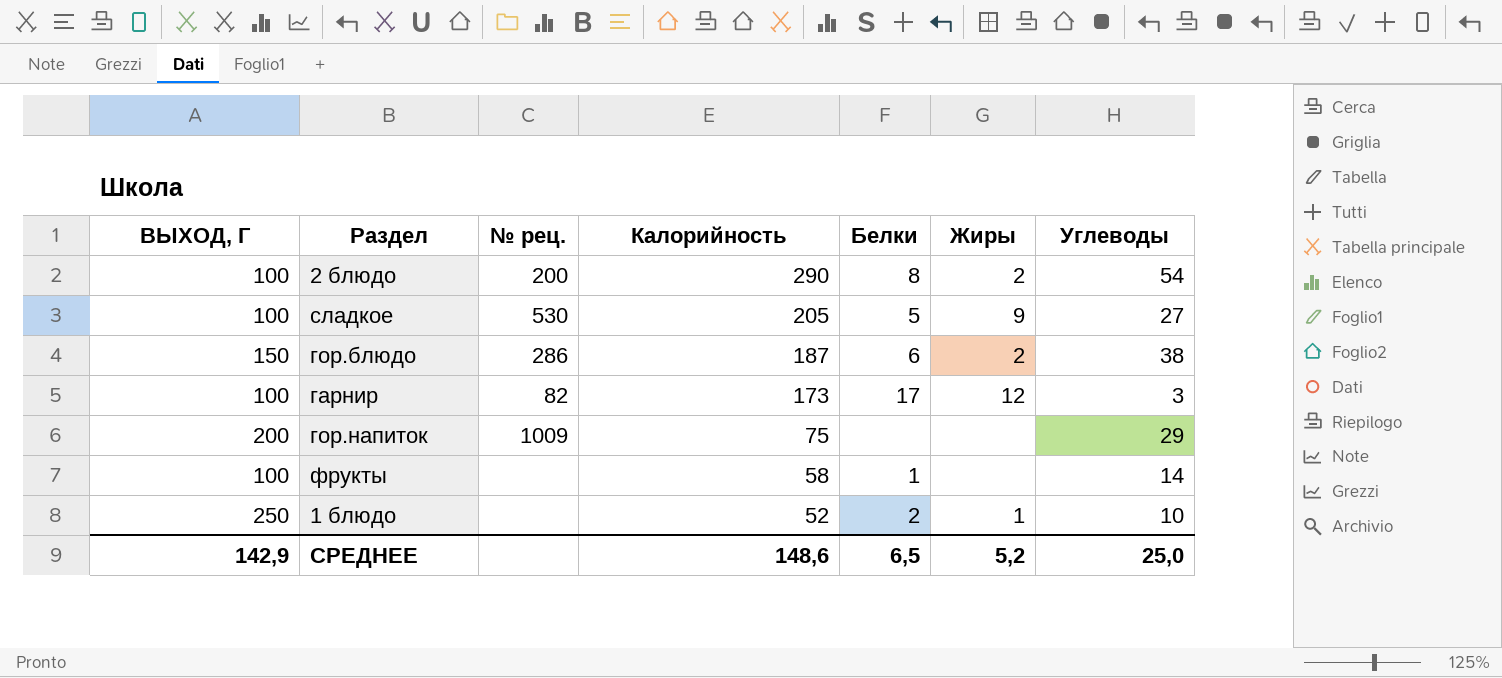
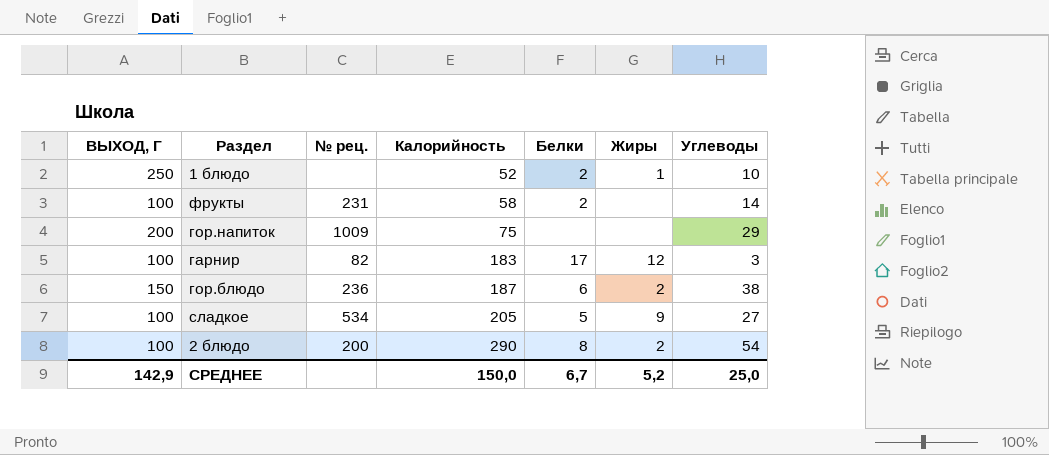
row order: Калорийность descending -> Калорийность ascending
фрукты | № рец.: none -> 231
фрукты | Белки: 1 -> 2
гарнир | Калорийность: 173 -> 183
гор.блюдо | № рец.: 286 -> 236
сладкое | № рец.: 530 -> 534
СРЕДНЕЕ | Калорийность: 148,6 -> 150,0
СРЕДНЕЕ | Белки: 6,5 -> 6,7

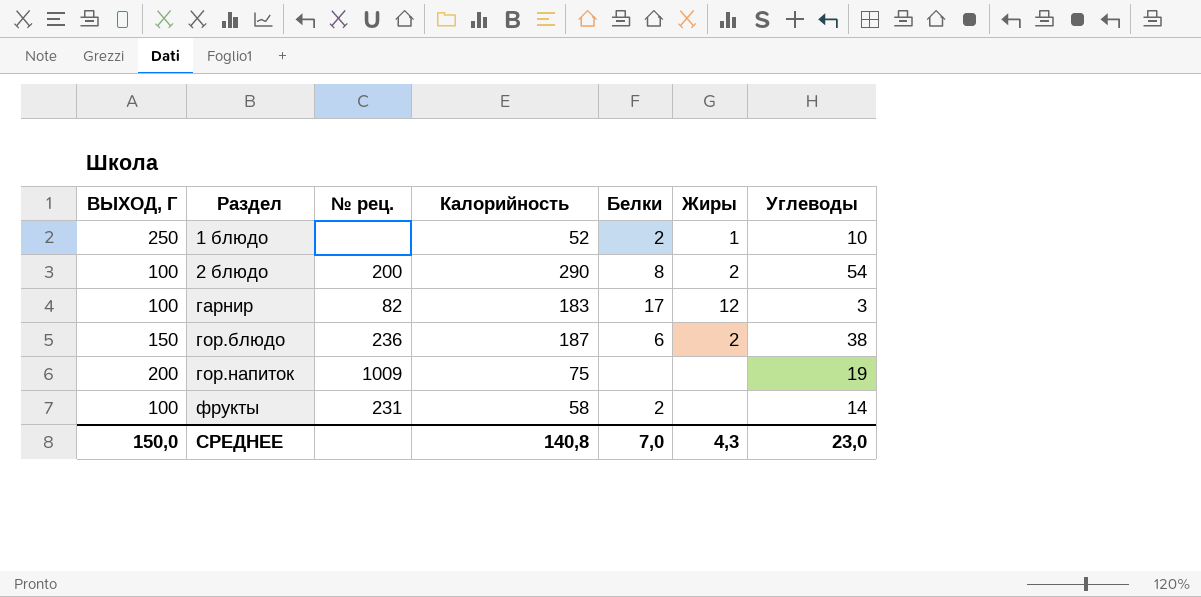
row order: Калорийность ascending -> Раздел ascending
row сладкое: 100 | 534 | 205 | 5 | 9 | 27 -> none
гор.напиток | Углеводы: 29 -> 19
СРЕДНЕЕ | ВЫХОД, Г: 142,9 -> 150,0
СРЕДНЕЕ | Калорийность: 150,0 -> 140,8
СРЕДНЕЕ | Белки: 6,7 -> 7,0
СРЕДНЕЕ | Жиры: 5,2 -> 4,3
СРЕДНЕЕ | Углеводы: 25,0 -> 23,0

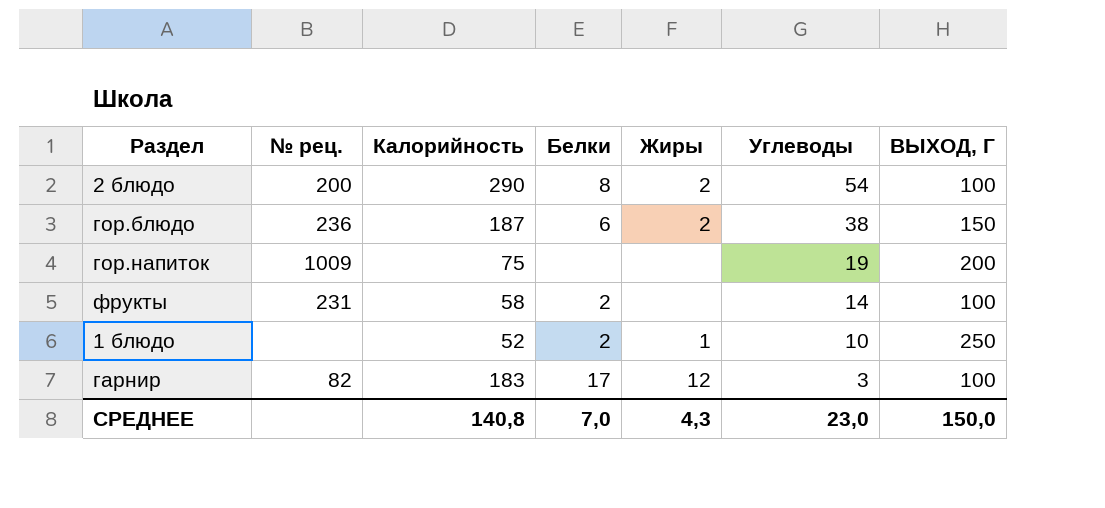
row order: Раздел ascending -> Углеводы descending
column ВЫХОД, Г | position: 1 -> 7

